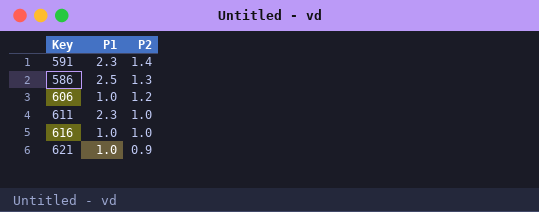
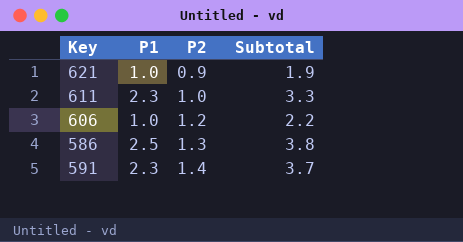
row order: P2 descending -> P2 ascending
column Subtotal | formula: none -> [P1] + [P2]
row 616: 1.0 | 1.0 -> none

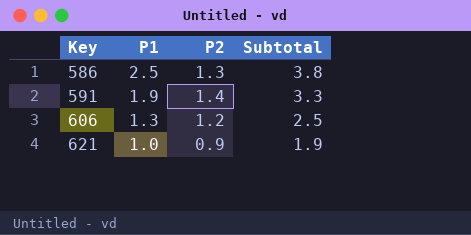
row order: P2 ascending -> Key ascending
row 611: 2.3 | 1.0 | 3.3 -> none
591 | P1: 2.3 -> 1.9
591 | Subtotal: 3.7 -> 3.3
606 | P1: 1.0 -> 1.3
606 | Subtotal: 2.2 -> 2.5

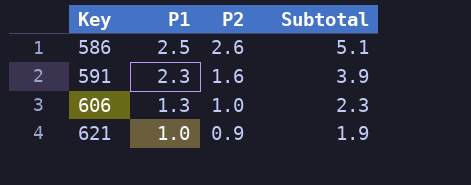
586 | P2: 1.3 -> 2.6
586 | Subtotal: 3.8 -> 5.1
591 | P1: 1.9 -> 2.3
591 | P2: 1.4 -> 1.6
591 | Subtotal: 3.3 -> 3.9
606 | P2: 1.2 -> 1.0
606 | Subtotal: 2.5 -> 2.3

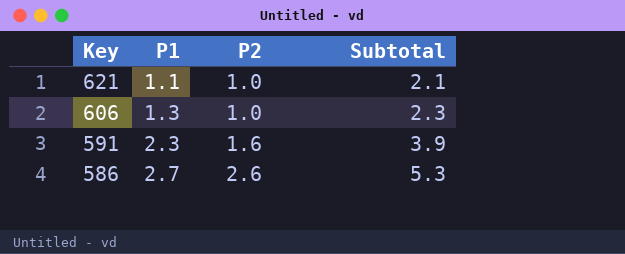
row order: Key ascending -> Key descending
621 | P1: 1.0 -> 1.1
621 | P2: 0.9 -> 1.0
621 | Subtotal: 1.9 -> 2.1
586 | P1: 2.5 -> 2.7
586 | Subtotal: 5.1 -> 5.3

